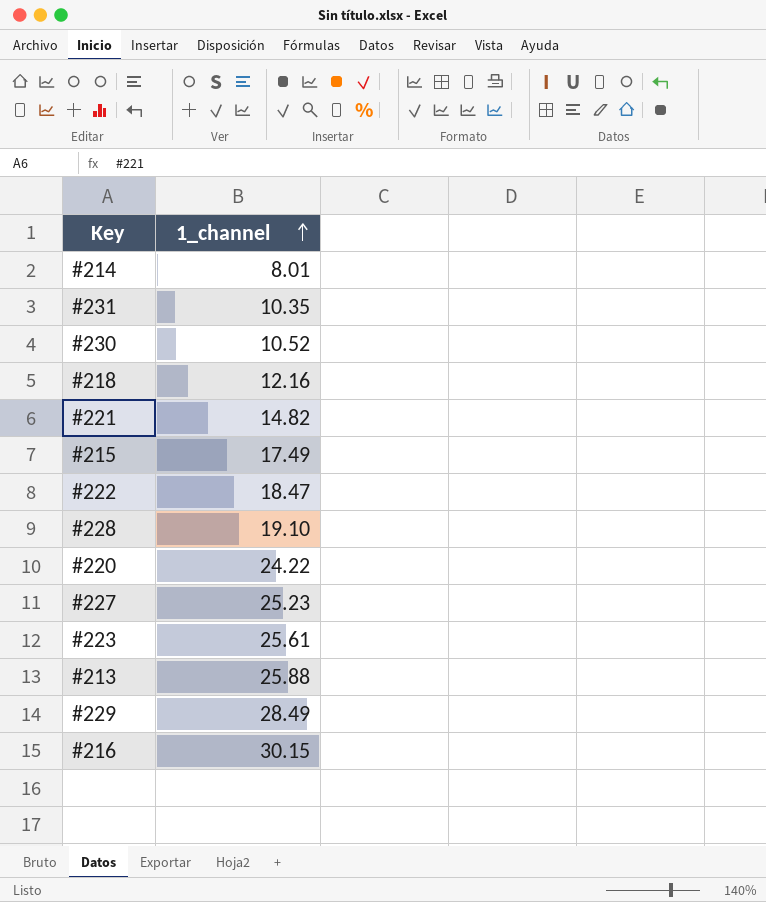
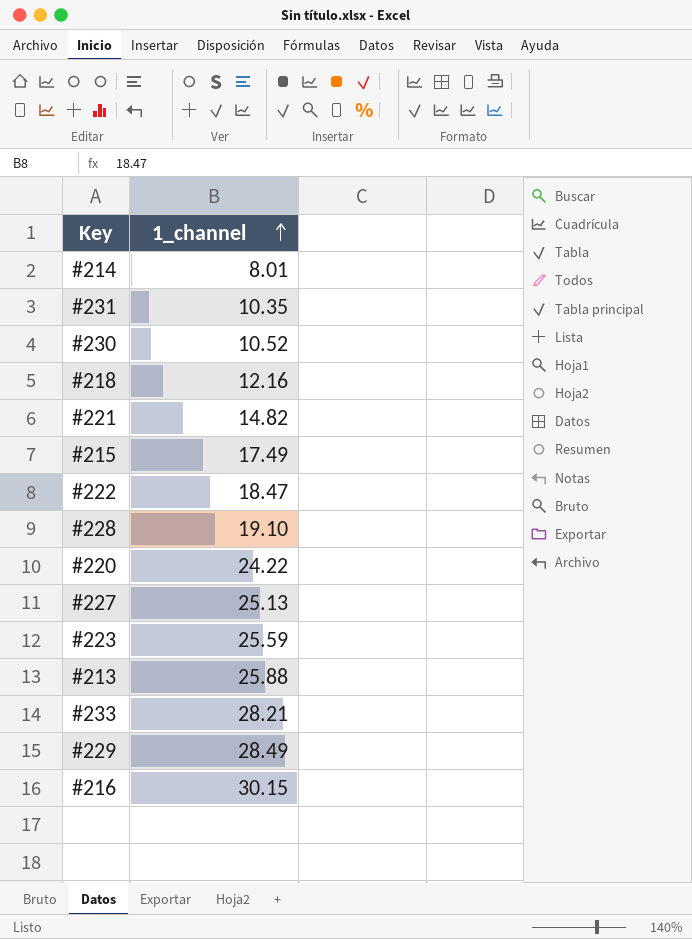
#227 | 1_channel: 25.23 -> 25.13
#223 | 1_channel: 25.61 -> 25.59
row #233: none -> 28.21

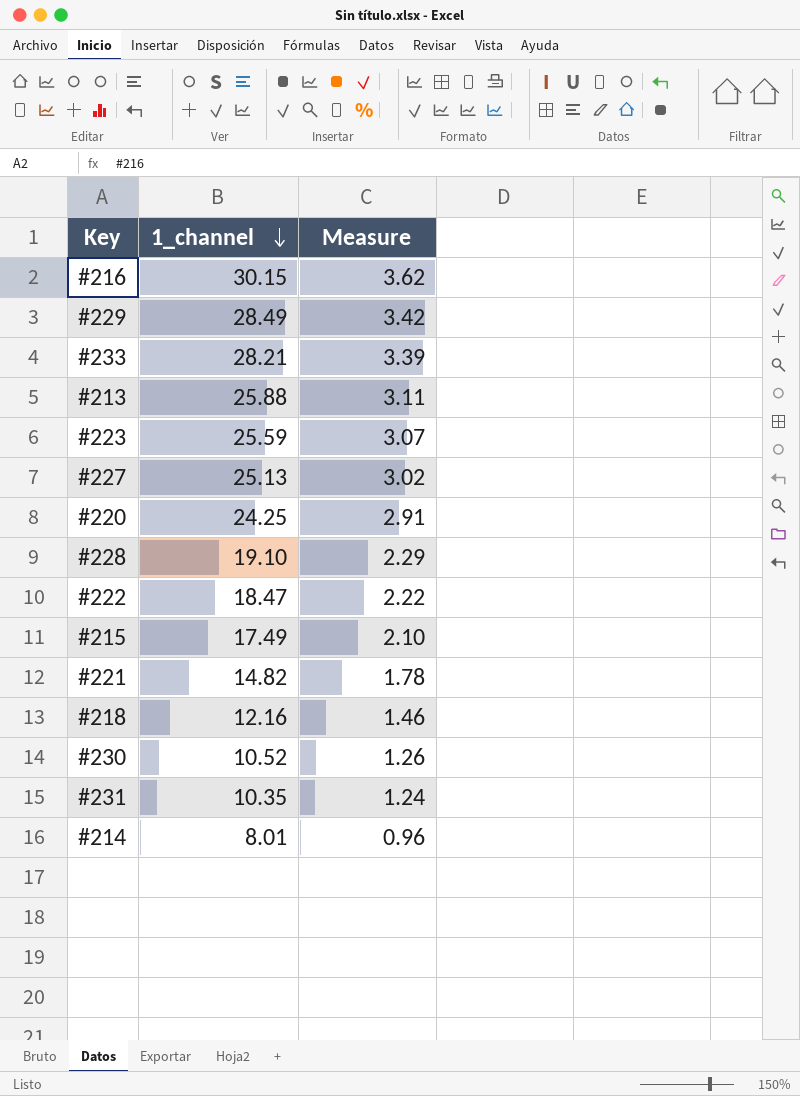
row order: 1_channel ascending -> 1_channel descending
column Measure | formula: none -> [1_channel] * 0.12
#220 | 1_channel: 24.22 -> 24.25

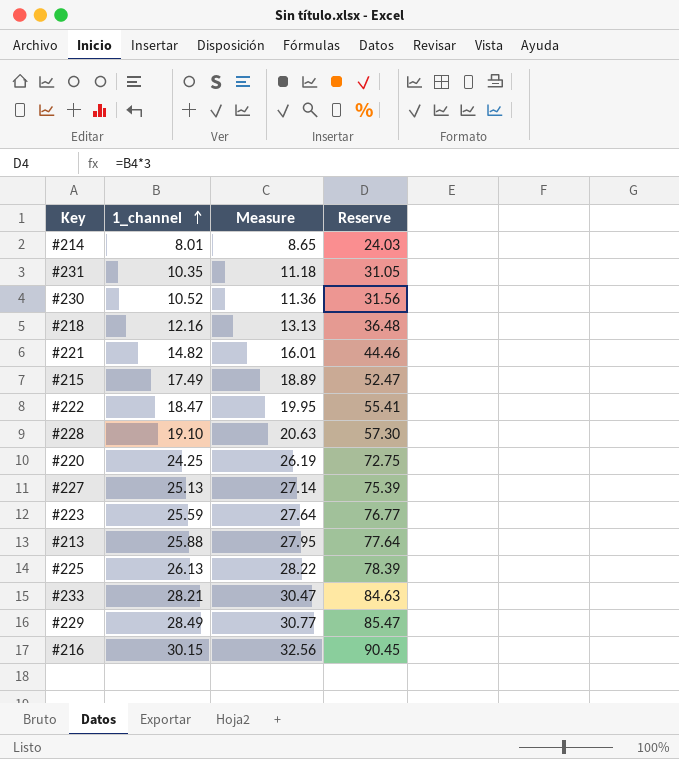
row order: 1_channel descending -> 1_channel ascending
column Measure | formula: [1_channel] * 0.12 -> [1_channel] * 1.08
column Reserve | formula: none -> [1_channel] * 3
row #225: none -> 26.13 | 28.22 | 78.39

